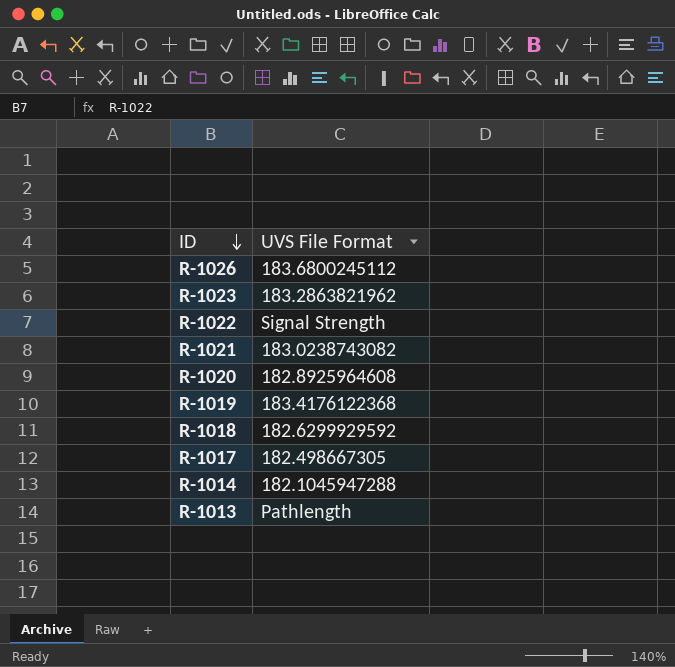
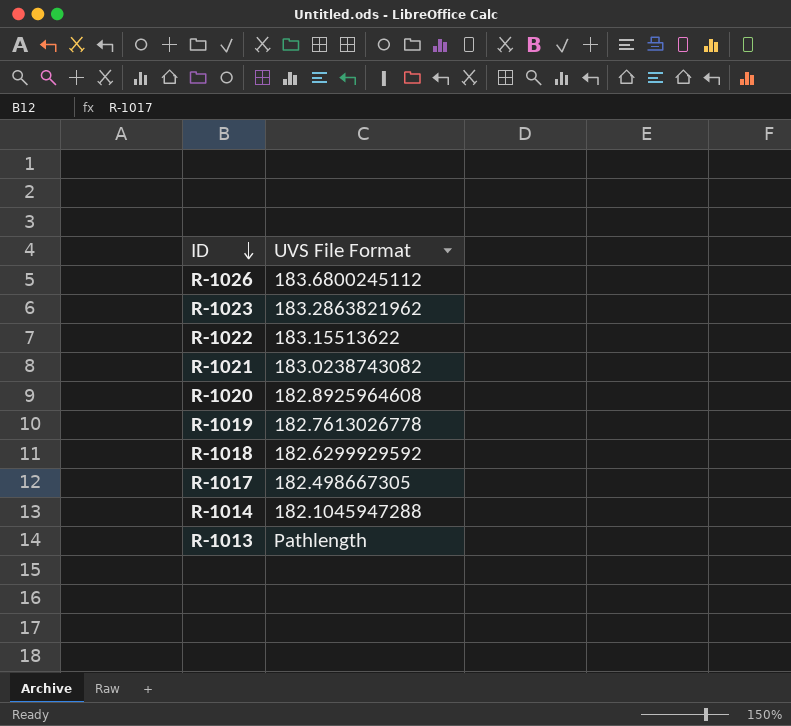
R-1022 | UVS File Format: Signal Strength -> 183.15513622
R-1019 | UVS File Format: 183.4176122368 -> 182.7613026778

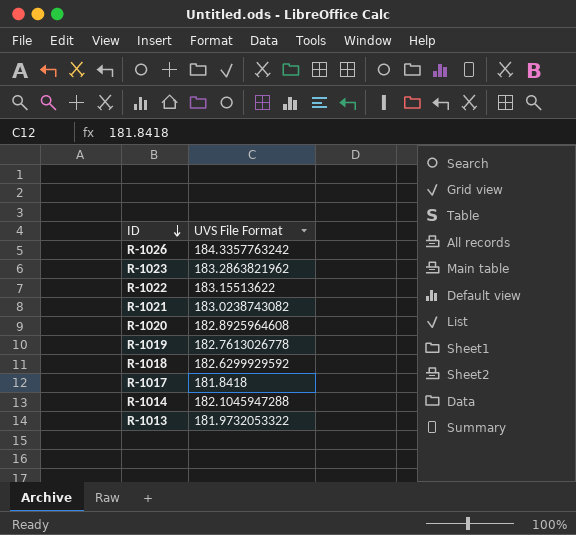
R-1026 | UVS File Format: 183.6800245112 -> 184.3357763242
R-1017 | UVS File Format: 182.498667305 -> 181.8418
R-1013 | UVS File Format: Pathlength -> 181.9732053322

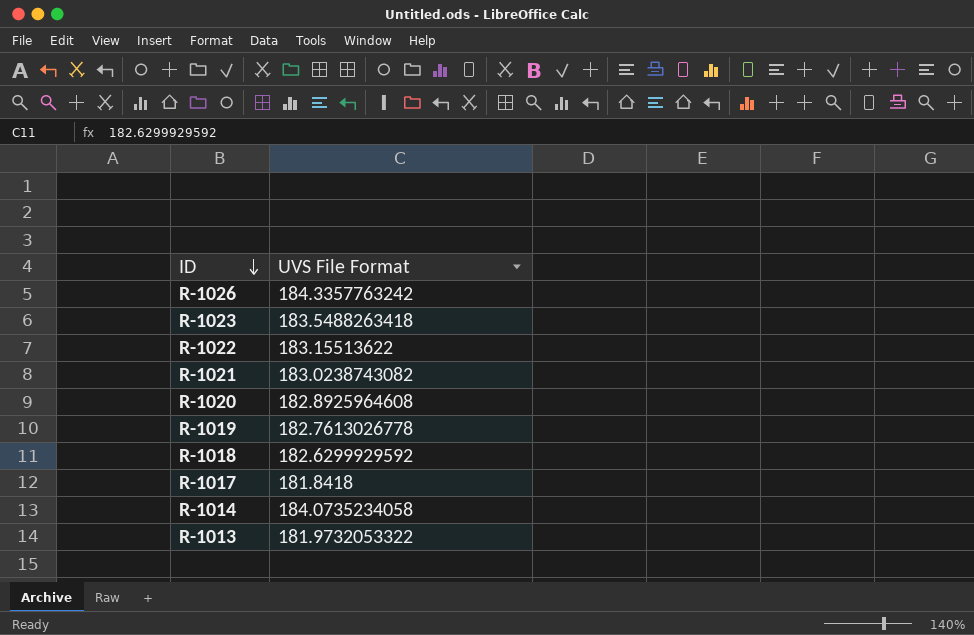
R-1023 | UVS File Format: 183.2863821962 -> 183.5488263418
R-1014 | UVS File Format: 182.1045947288 -> 184.0735234058

